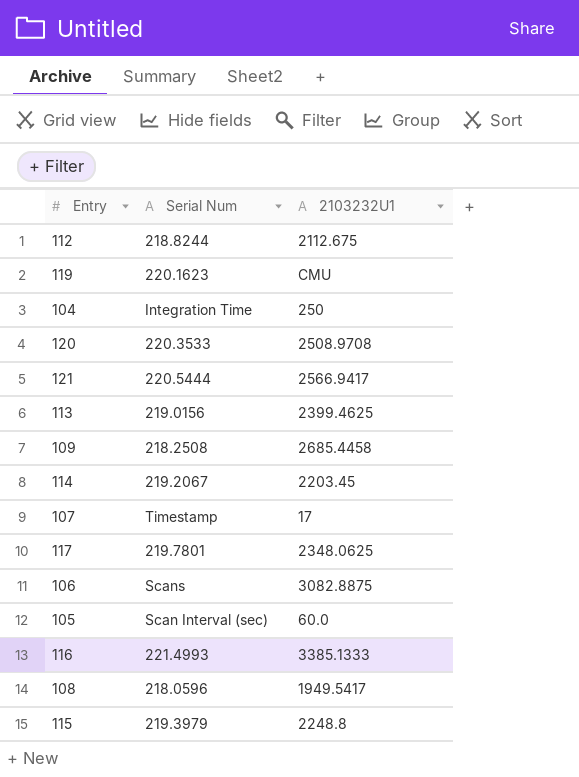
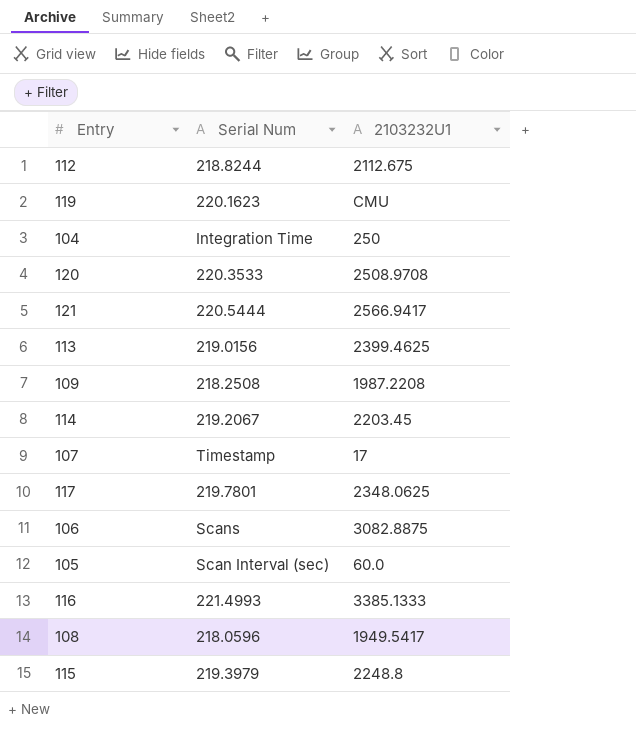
109 | 2103232U1: 2685.4458 -> 1987.2208

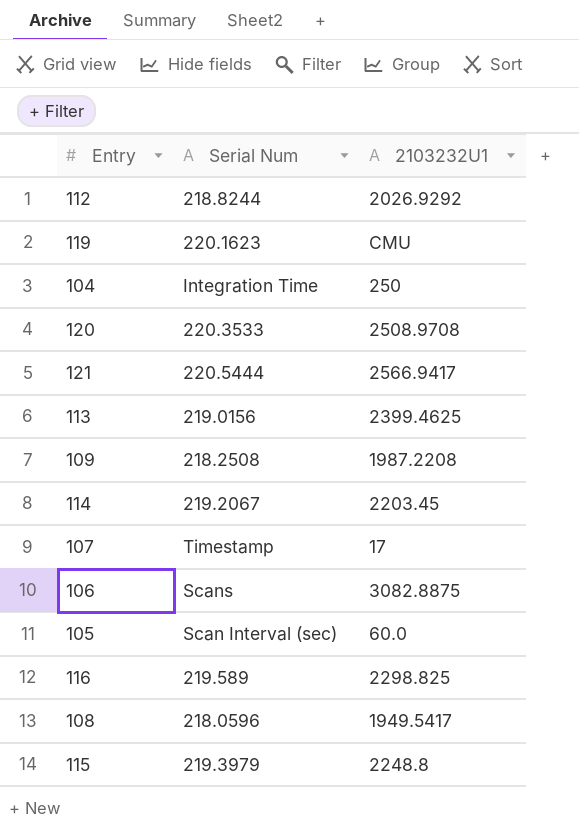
row 117: 219.7801 | 2348.0625 -> none
112 | 2103232U1: 2112.675 -> 2026.9292
116 | Serial Num: 221.4993 -> 219.589
116 | 2103232U1: 3385.1333 -> 2298.825

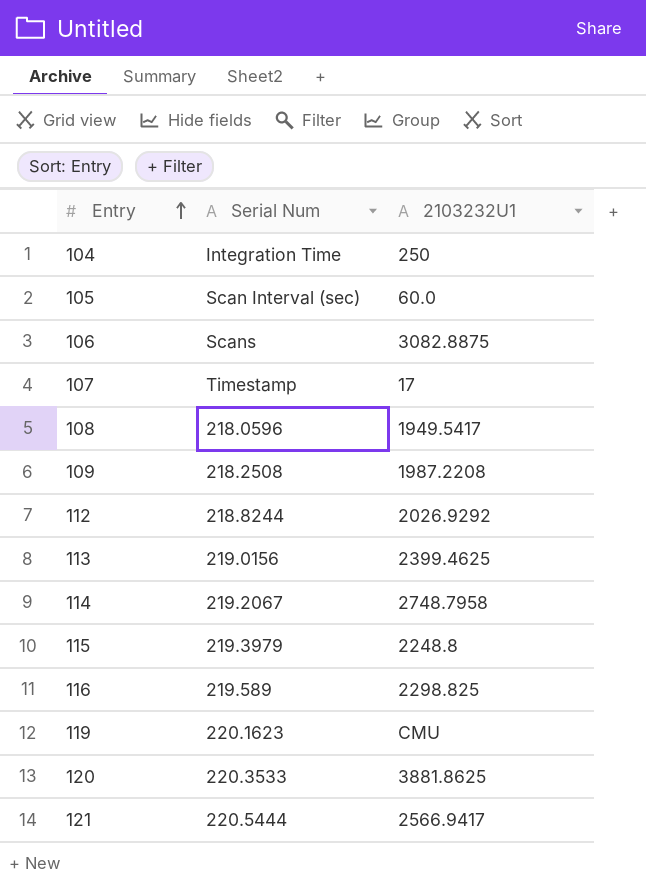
row order: none -> Entry ascending
114 | 2103232U1: 2203.45 -> 2748.7958
120 | 2103232U1: 2508.9708 -> 3881.8625

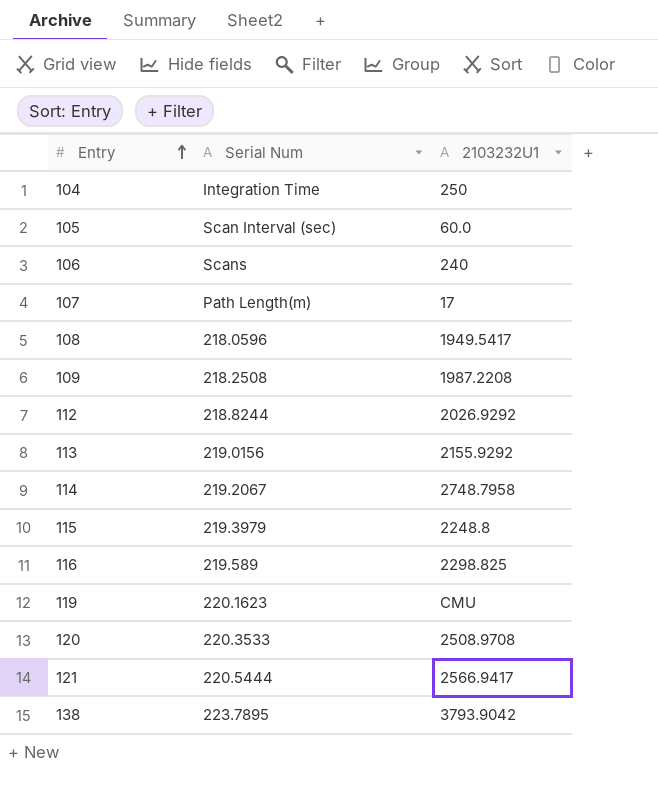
106 | 2103232U1: 3082.8875 -> 240
107 | Serial Num: Timestamp -> Path Length(m)
113 | 2103232U1: 2399.4625 -> 2155.9292
120 | 2103232U1: 3881.8625 -> 2508.9708
row 138: none -> 223.7895 | 3793.9042

